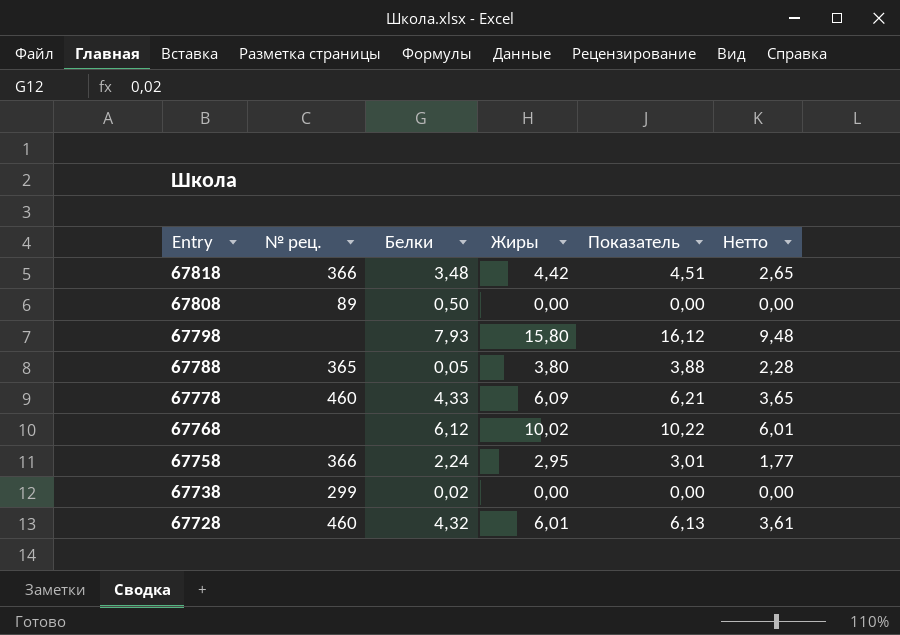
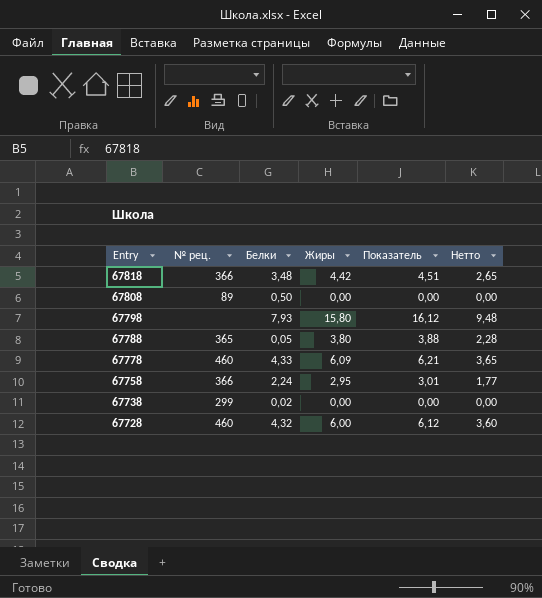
row 67768: none | 6,12 | 10,02 | 10,22 | 6,01 -> none
67728 | Жиры: 6,01 -> 6,00
67728 | Показатель: 6,13 -> 6,12
67728 | Нетто: 3,61 -> 3,60

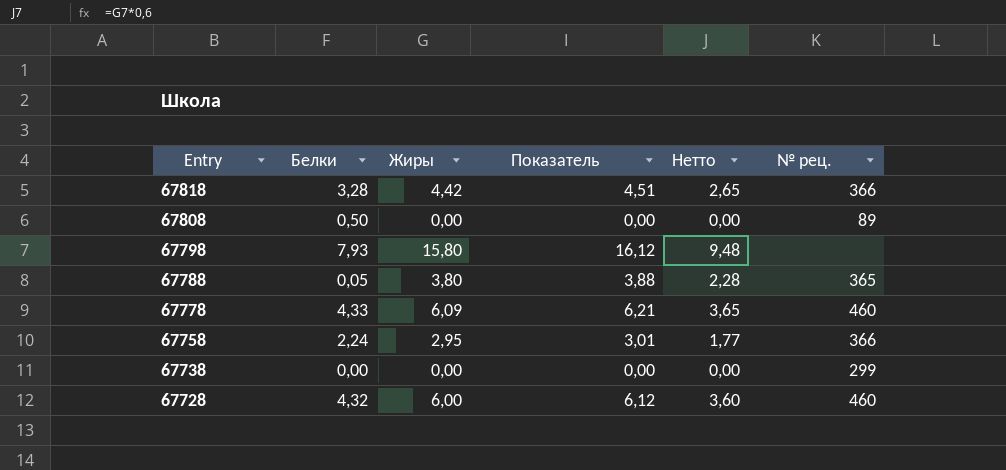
column № рец. | position: 2 -> 6
67818 | Белки: 3,48 -> 3,28
67738 | Белки: 0,02 -> 0,00

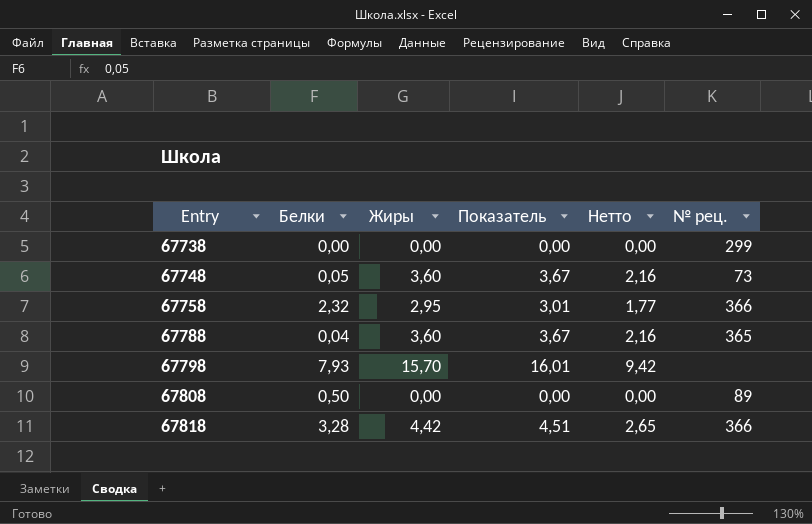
row order: Entry descending -> Entry ascending
row 67778: 4,33 | 6,09 | 6,21 | 3,65 | 460 -> none
row 67728: 4,32 | 6,00 | 6,12 | 3,60 | 460 -> none
row 67748: none -> 0,05 | 3,60 | 3,67 | 2,16 | 73
67758 | Белки: 2,24 -> 2,32
67788 | Белки: 0,05 -> 0,04
67788 | Жиры: 3,80 -> 3,60
67788 | Показатель: 3,88 -> 3,67
67788 | Нетто: 2,28 -> 2,16
67798 | Жиры: 15,80 -> 15,70
67798 | Показатель: 16,12 -> 16,01
67798 | Нетто: 9,48 -> 9,42

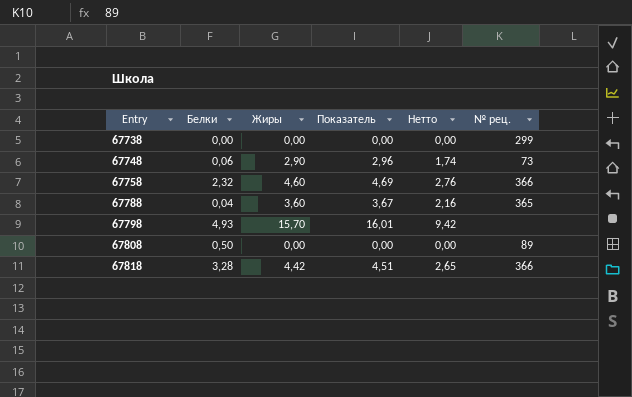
67748 | Белки: 0,05 -> 0,06
67748 | Жиры: 3,60 -> 2,90
67748 | Показатель: 3,67 -> 2,96
67748 | Нетто: 2,16 -> 1,74
67758 | Жиры: 2,95 -> 4,60
67758 | Показатель: 3,01 -> 4,69
67758 | Нетто: 1,77 -> 2,76
67798 | Белки: 7,93 -> 4,93

